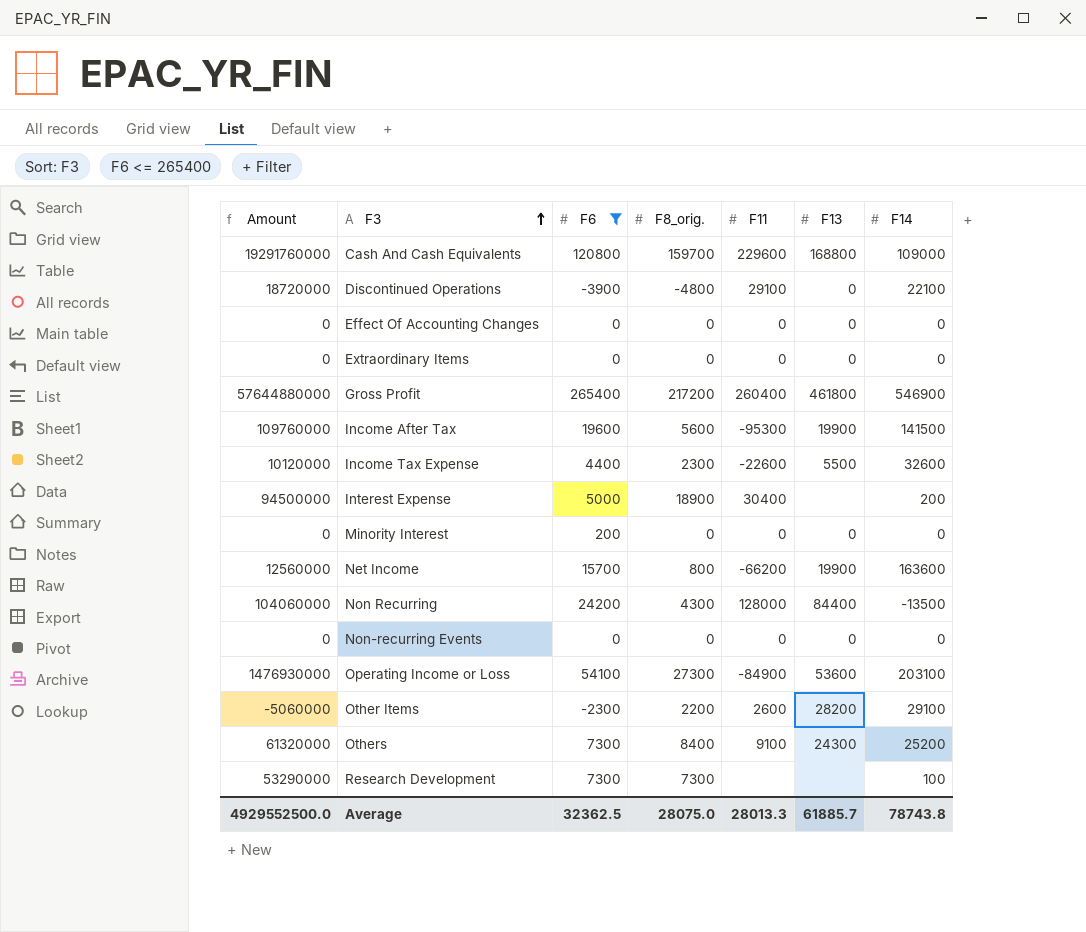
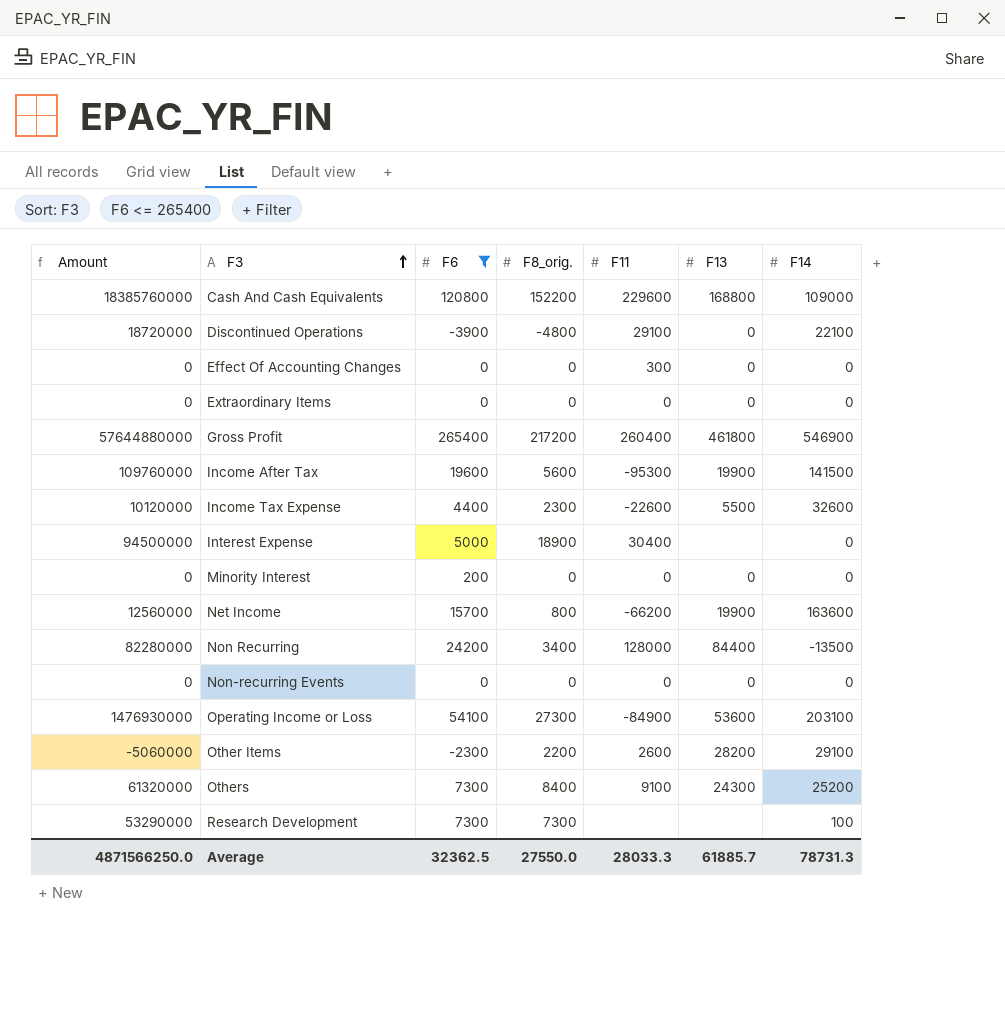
Cash And Cash Equivalents | Amount: 19291760000 -> 18385760000
Cash And Cash Equivalents | F8_orig.: 159700 -> 152200
Effect Of Accounting Changes | F11: 0 -> 300
Interest Expense | F14: 200 -> 0
Non Recurring | Amount: 104060000 -> 82280000
Non Recurring | F8_orig.: 4300 -> 3400
Average | Amount: 4929552500.0 -> 4871566250.0
Average | F8_orig.: 28075.0 -> 27550.0
Average | F11: 28013.3 -> 28033.3
Average | F14: 78743.8 -> 78731.3

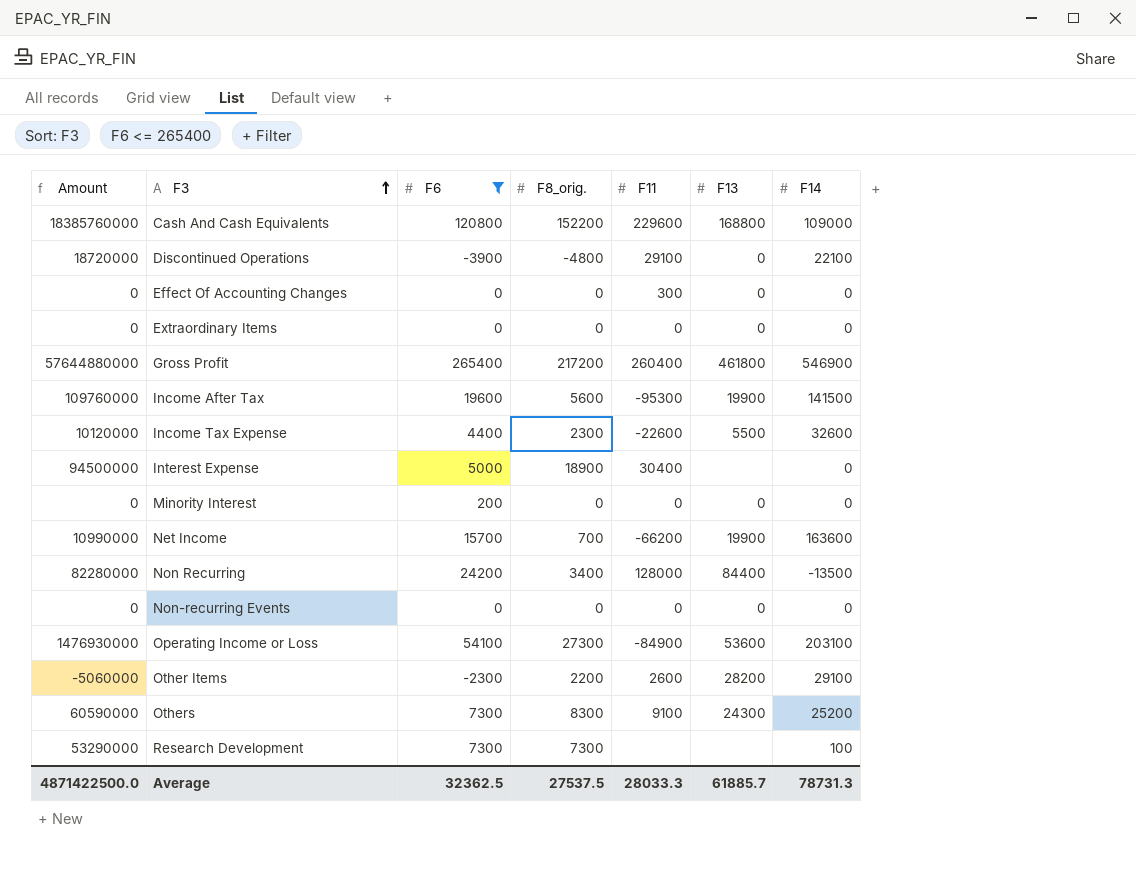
Net Income | Amount: 12560000 -> 10990000
Net Income | F8_orig.: 800 -> 700
Others | Amount: 61320000 -> 60590000
Others | F8_orig.: 8400 -> 8300
Average | Amount: 4871566250.0 -> 4871422500.0
Average | F8_orig.: 27550.0 -> 27537.5

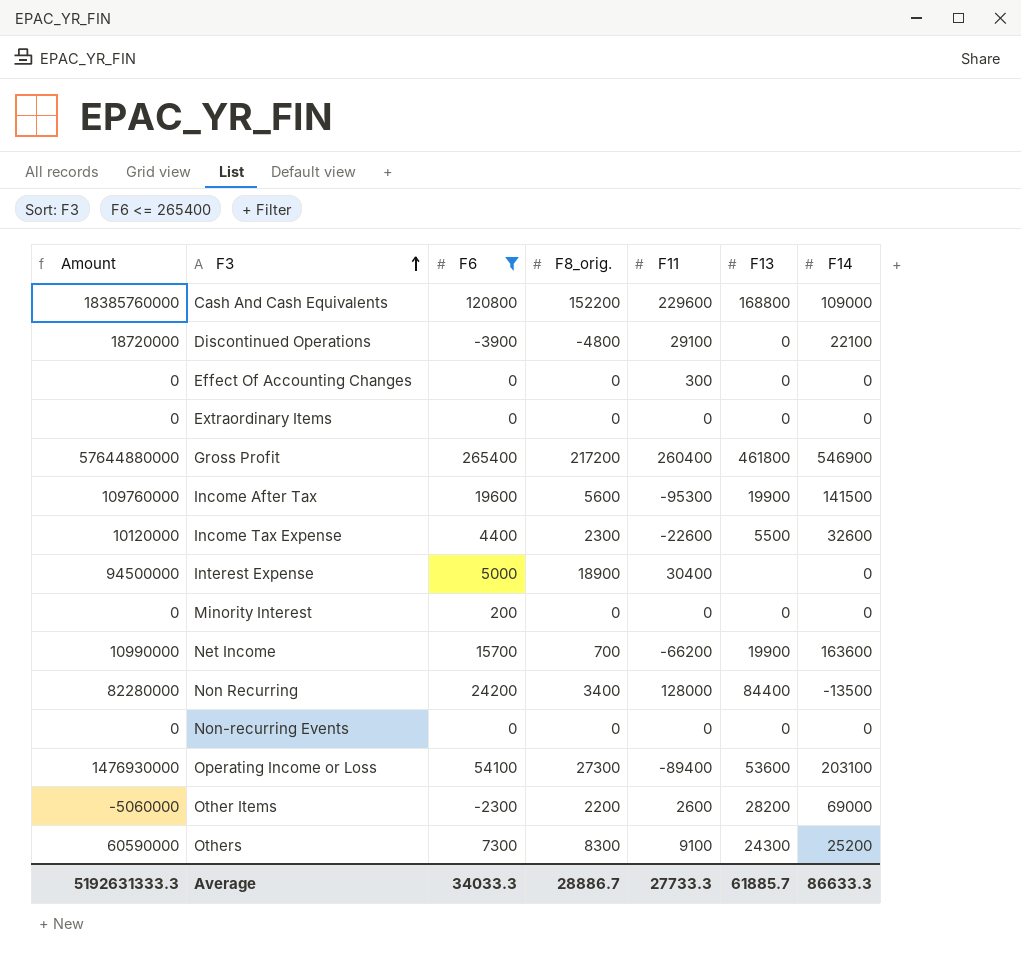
row Research Development: 53290000 | 7300 | 7300 | none | none | 100 -> none
Operating Income or Loss | F11: -84900 -> -89400
Other Items | F14: 29100 -> 69000
Average | Amount: 4871422500.0 -> 5192631333.3
Average | F6: 32362.5 -> 34033.3
Average | F8_orig.: 27537.5 -> 28886.7
Average | F11: 28033.3 -> 27733.3
Average | F14: 78731.3 -> 86633.3

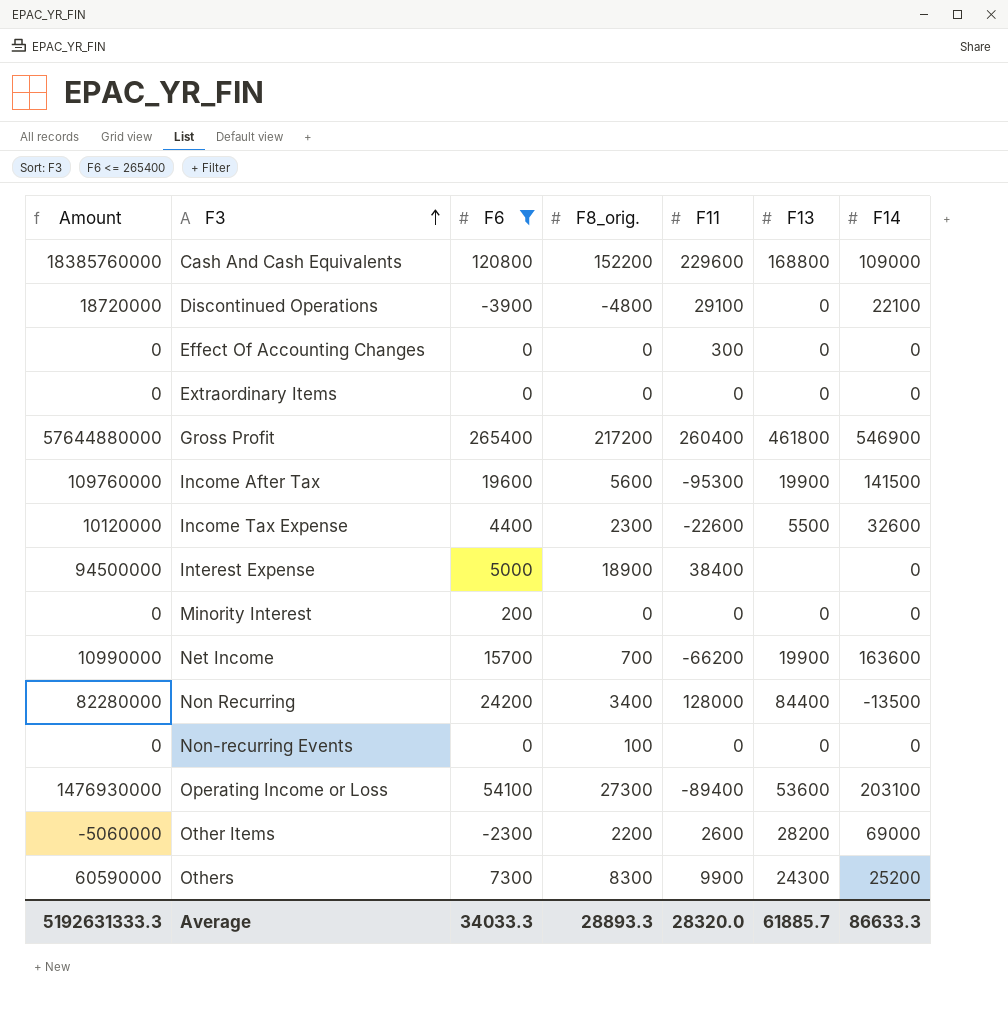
Interest Expense | F11: 30400 -> 38400
Non-recurring Events | F8_orig.: 0 -> 100
Others | F11: 9100 -> 9900
Average | F8_orig.: 28886.7 -> 28893.3
Average | F11: 27733.3 -> 28320.0

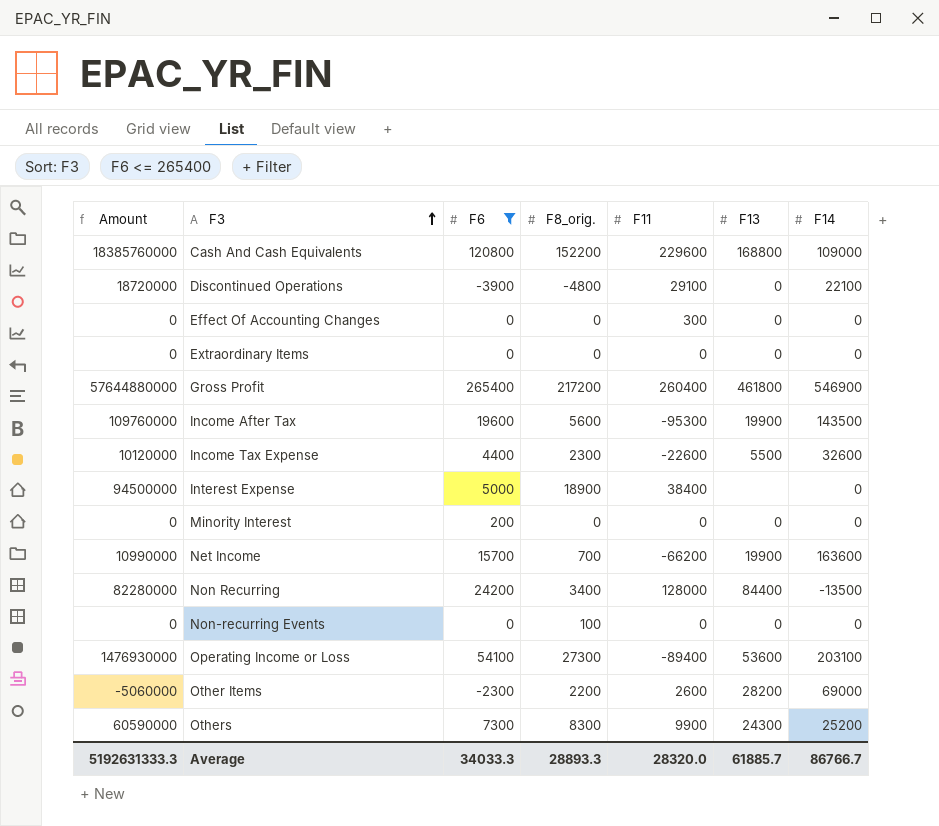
Income After Tax | F14: 141500 -> 143500
Average | F14: 86633.3 -> 86766.7

